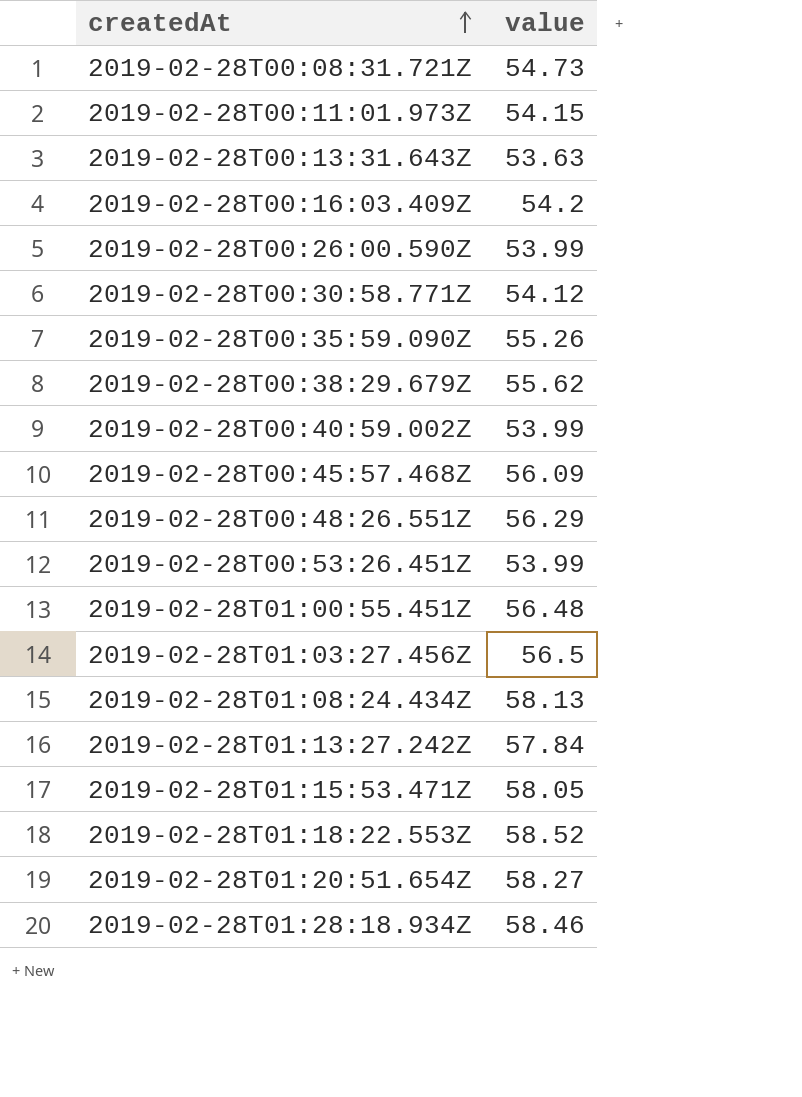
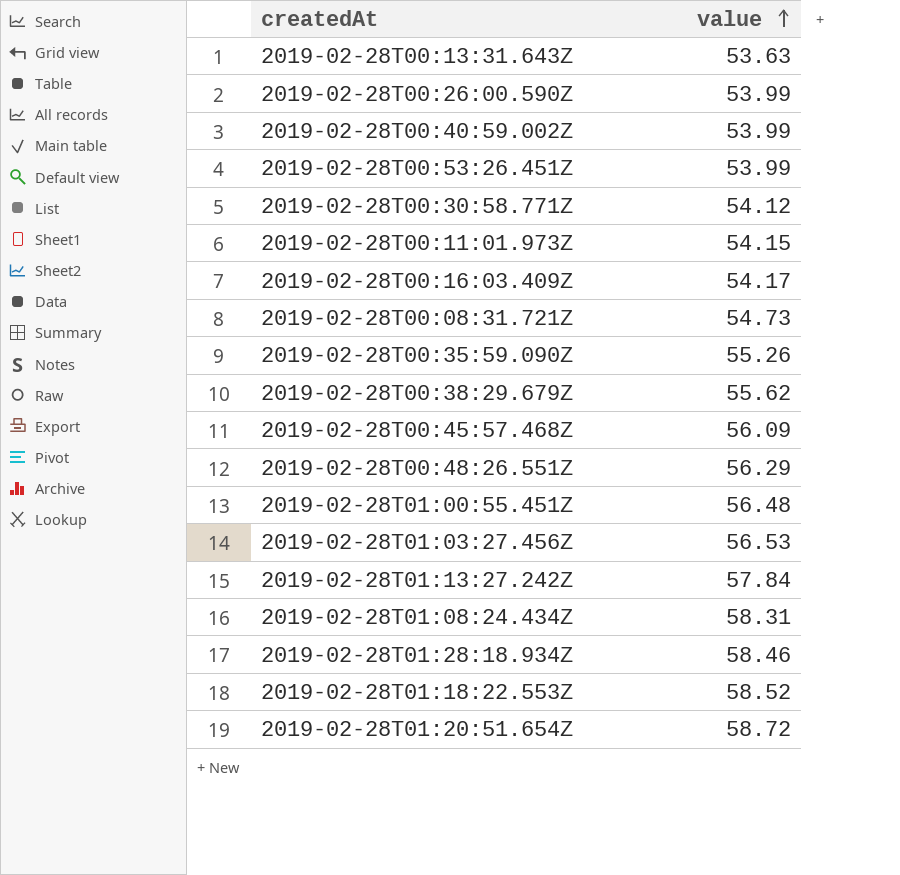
row order: createdAt ascending -> value ascending
row 2019-02-28T01:15:53.471Z: 58.05 -> none
2019-02-28T00:16:03.409Z | value: 54.2 -> 54.17
2019-02-28T01:03:27.456Z | value: 56.5 -> 56.53
2019-02-28T01:08:24.434Z | value: 58.13 -> 58.31
2019-02-28T01:20:51.654Z | value: 58.27 -> 58.72

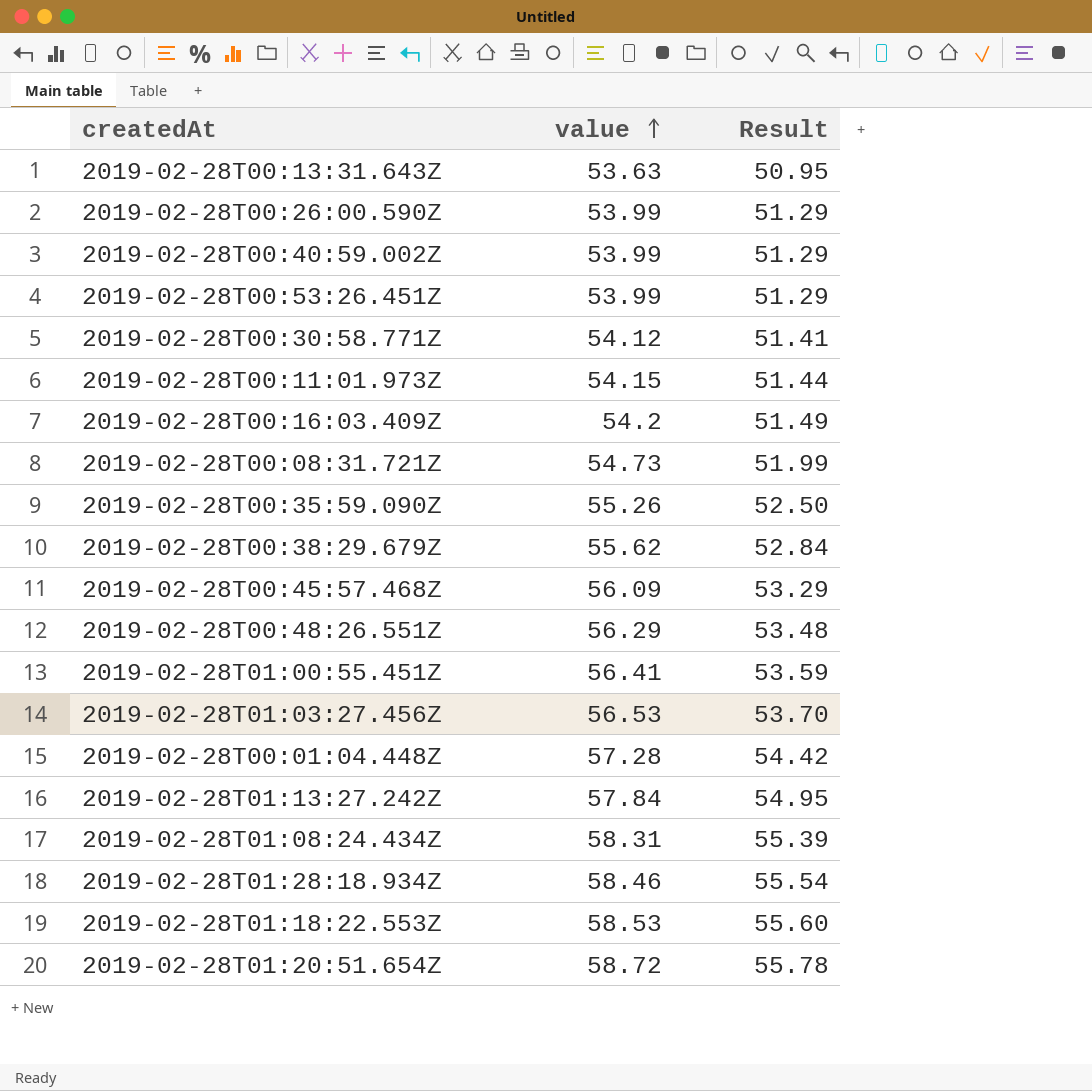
column Result | formula: none -> [value] * 0.95
2019-02-28T00:16:03.409Z | value: 54.17 -> 54.2
2019-02-28T01:00:55.451Z | value: 56.48 -> 56.41
row 2019-02-28T00:01:04.448Z: none -> 57.28 | 54.42
2019-02-28T01:18:22.553Z | value: 58.52 -> 58.53

